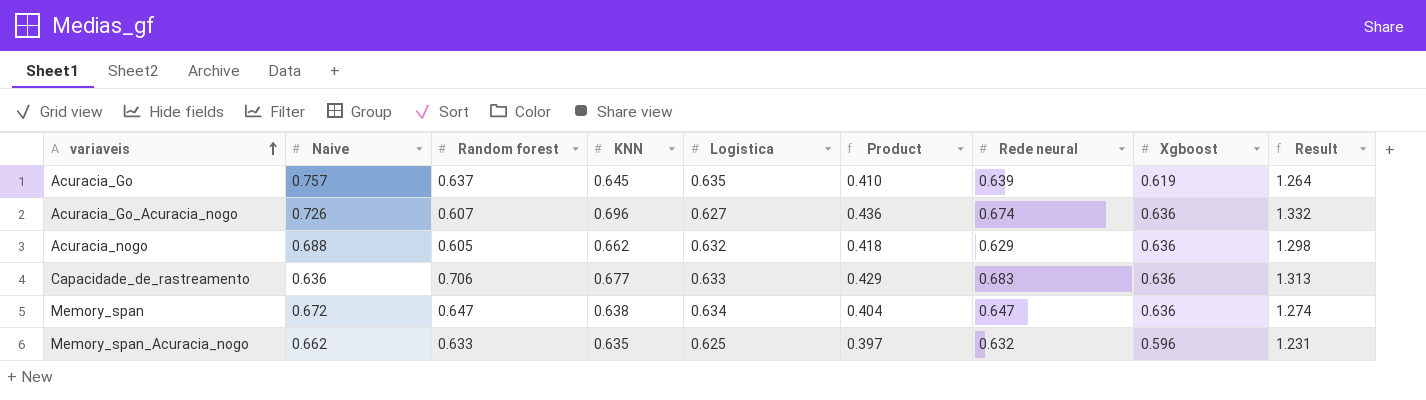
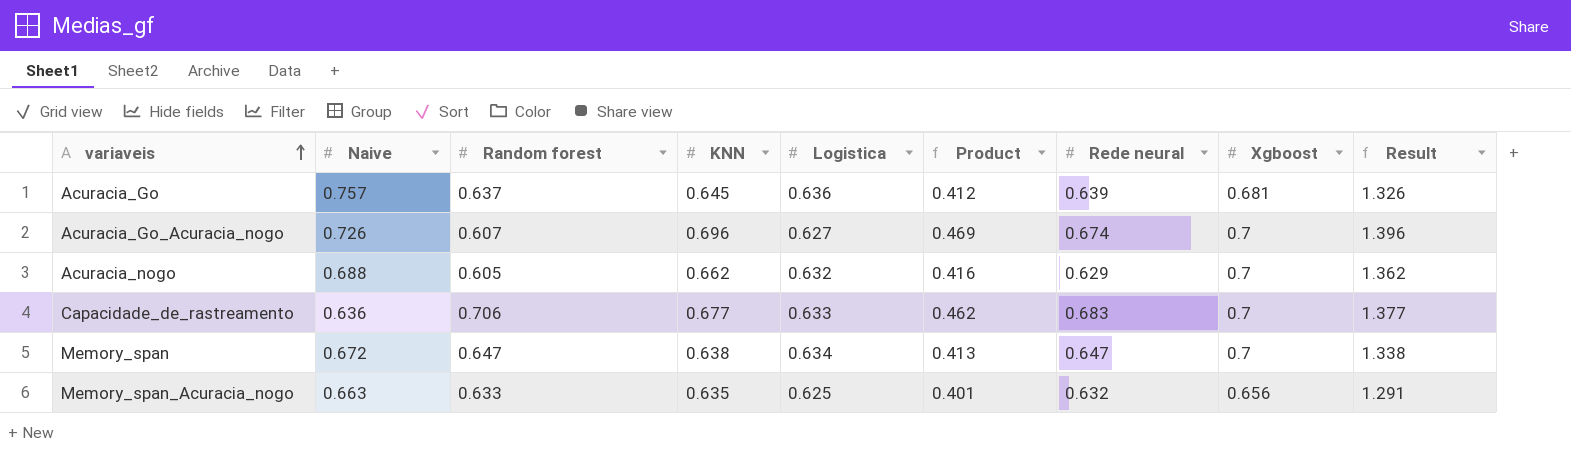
column Product | formula: [KNN] * [Logistica] -> [KNN] * [Rede neural]
Acuracia_Go | Logistica: 0.635 -> 0.636
Acuracia_Go | Xgboost: 0.619 -> 0.681
Acuracia_Go | Result: 1.264 -> 1.326
Acuracia_Go_Acuracia_nogo | Xgboost: 0.636 -> 0.7
Acuracia_Go_Acuracia_nogo | Result: 1.332 -> 1.396
Acuracia_nogo | Xgboost: 0.636 -> 0.7
Acuracia_nogo | Result: 1.298 -> 1.362
Capacidade_de_rastreamento | Xgboost: 0.636 -> 0.7
Capacidade_de_rastreamento | Result: 1.313 -> 1.377
Memory_span | Xgboost: 0.636 -> 0.7
Memory_span | Result: 1.274 -> 1.338
Memory_span_Acuracia_nogo | Naive: 0.662 -> 0.663
Memory_span_Acuracia_nogo | Xgboost: 0.596 -> 0.656
Memory_span_Acuracia_nogo | Result: 1.231 -> 1.291

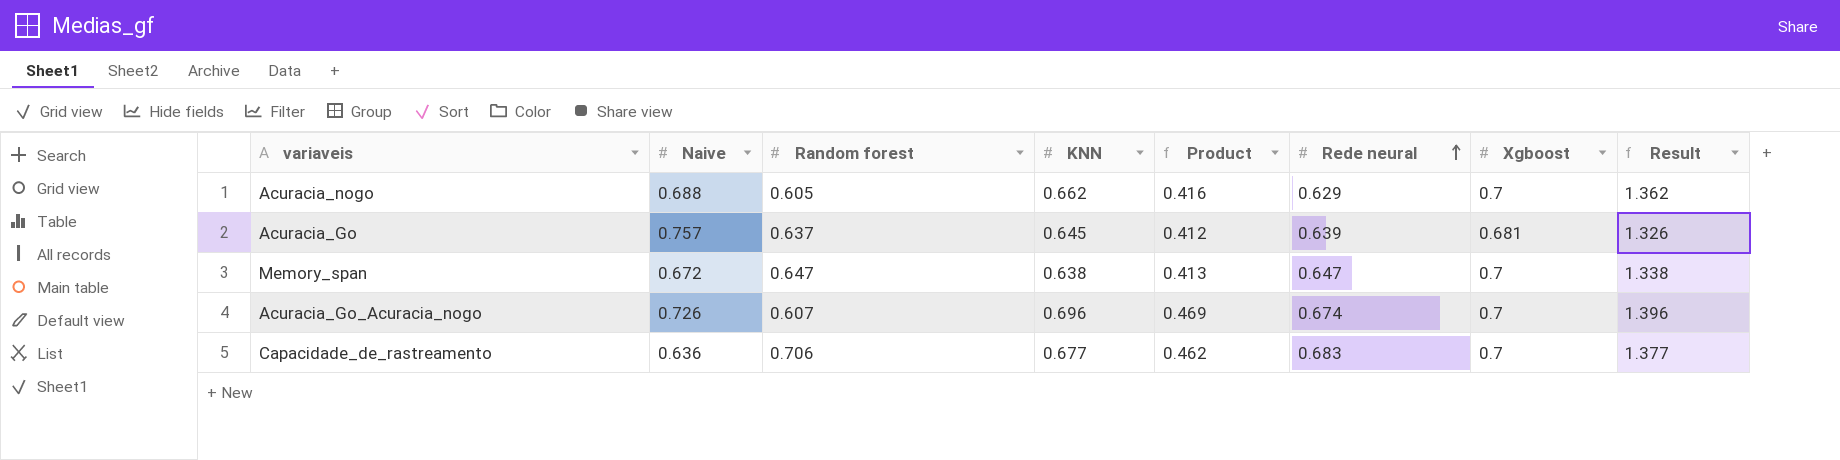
row order: variaveis ascending -> Rede neural ascending
column Logistica | position: 5 -> none
row Memory_span_Acuracia_nogo: 0.663 | 0.633 | 0.635 | 0.625 | 0.401 | 0.632 | 0.656 | 1.291 -> none

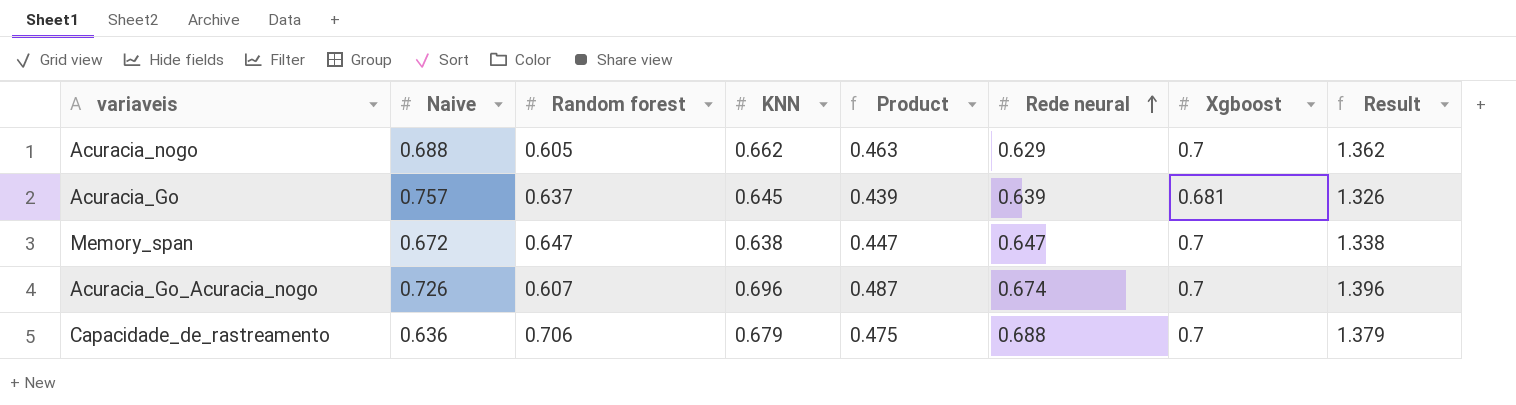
column Product | formula: [KNN] * [Rede neural] -> [KNN] * [Xgboost]
Capacidade_de_rastreamento | KNN: 0.677 -> 0.679
Capacidade_de_rastreamento | Rede neural: 0.683 -> 0.688
Capacidade_de_rastreamento | Result: 1.377 -> 1.379

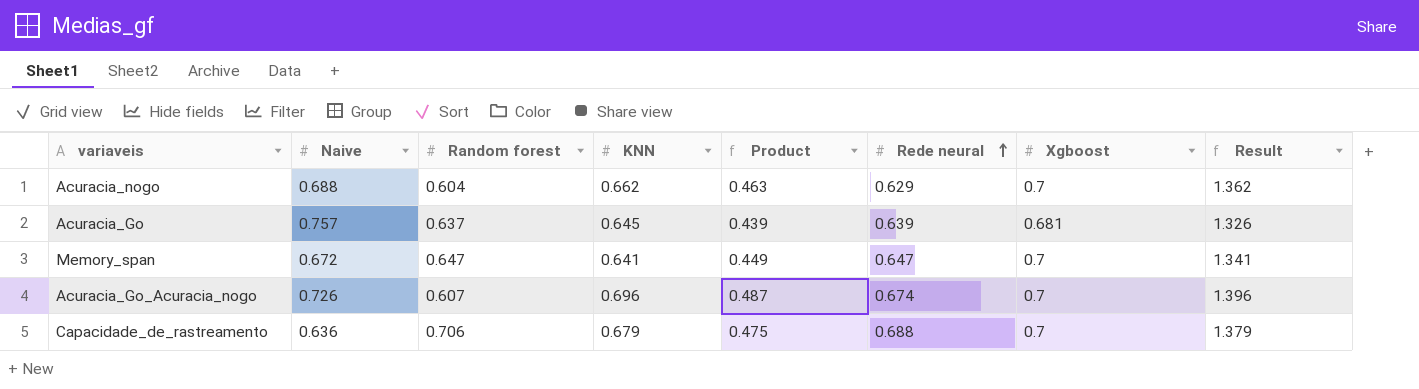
Acuracia_nogo | Random forest: 0.605 -> 0.604
Memory_span | KNN: 0.638 -> 0.641
Memory_span | Product: 0.447 -> 0.449
Memory_span | Result: 1.338 -> 1.341

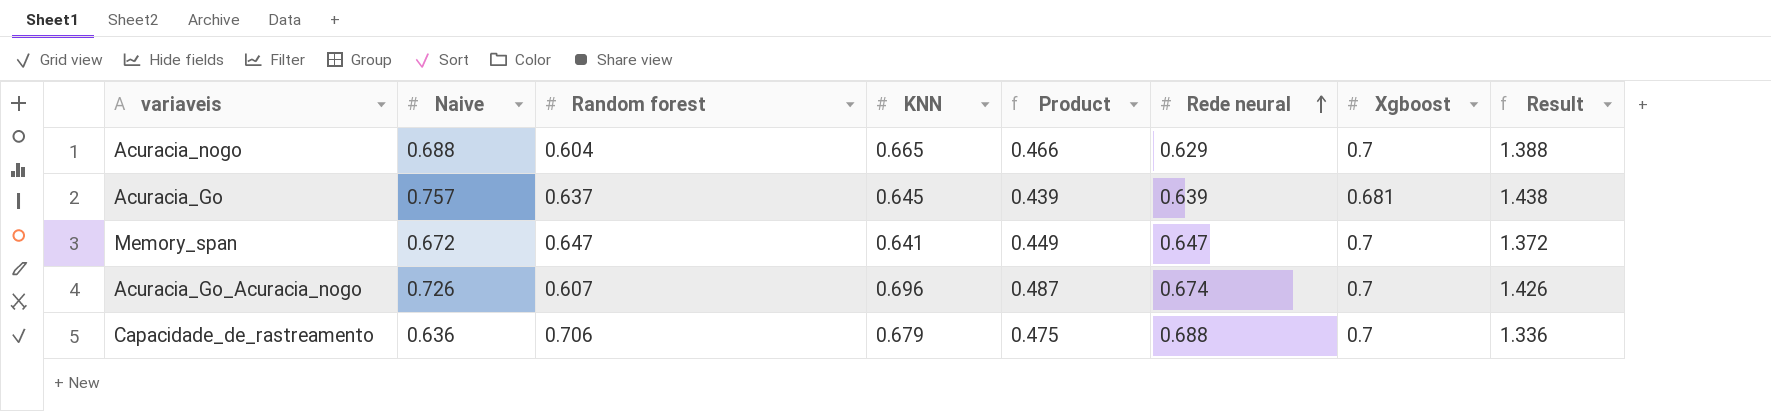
column Result | formula: [KNN] + [Xgboost] -> [Naive] + [Xgboost]
Acuracia_nogo | KNN: 0.662 -> 0.665
Acuracia_nogo | Product: 0.463 -> 0.466

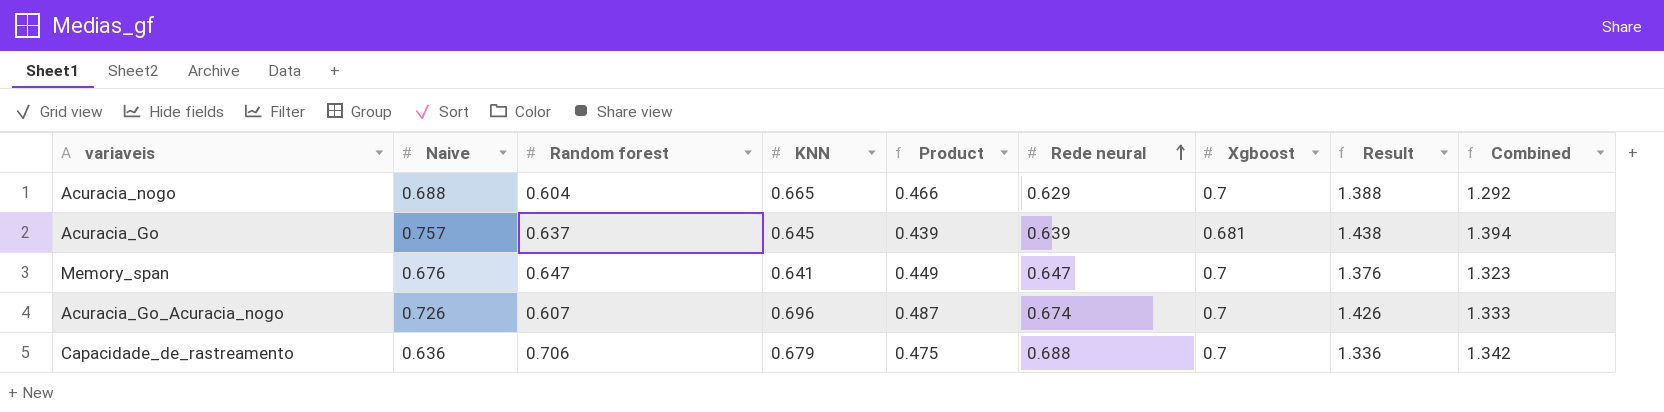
column Combined | formula: none -> [Naive] + [Random forest]
Memory_span | Naive: 0.672 -> 0.676
Memory_span | Result: 1.372 -> 1.376

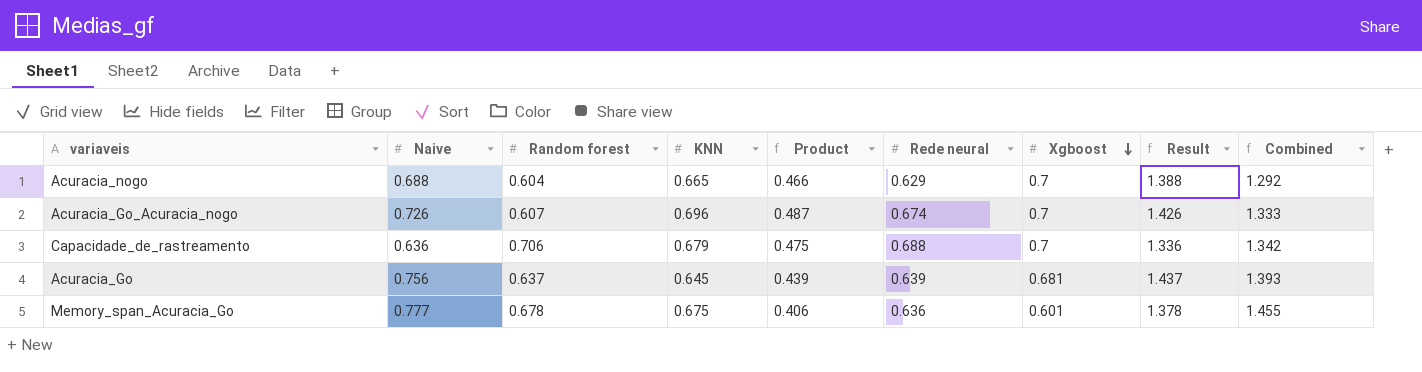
row order: Rede neural ascending -> Xgboost descending
row Memory_span: 0.676 | 0.647 | 0.641 | 0.449 | 0.647 | 0.7 | 1.376 | 1.323 -> none
Acuracia_Go | Naive: 0.757 -> 0.756
Acuracia_Go | Result: 1.438 -> 1.437
Acuracia_Go | Combined: 1.394 -> 1.393
row Memory_span_Acuracia_Go: none -> 0.777 | 0.678 | 0.675 | 0.406 | 0.636 | 0.601 | 1.378 | 1.455

